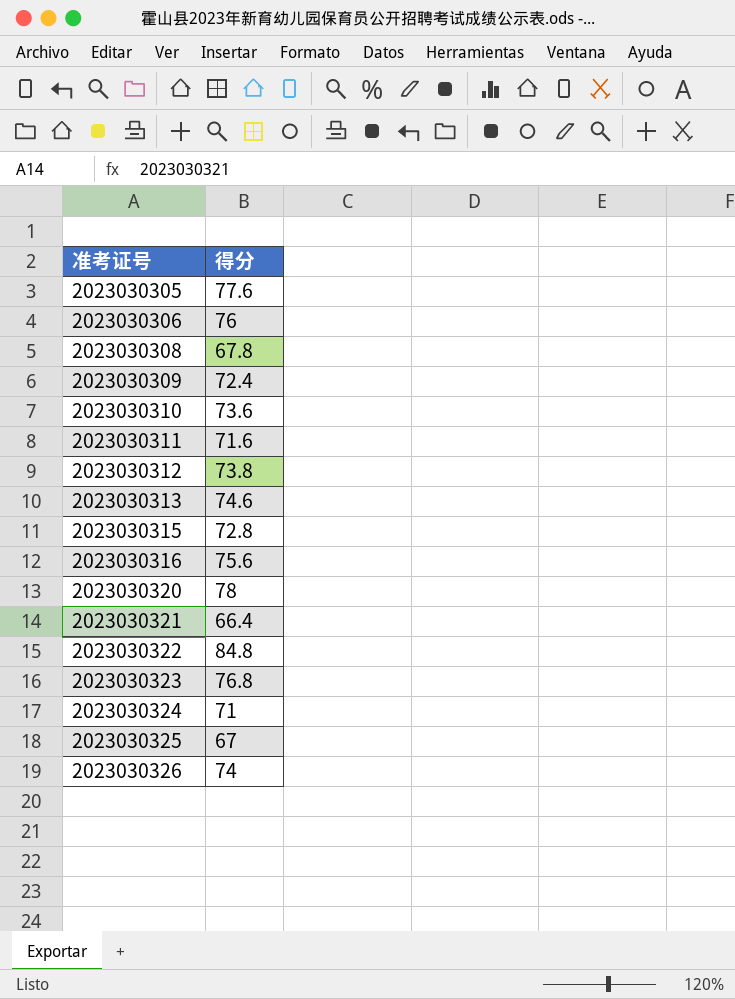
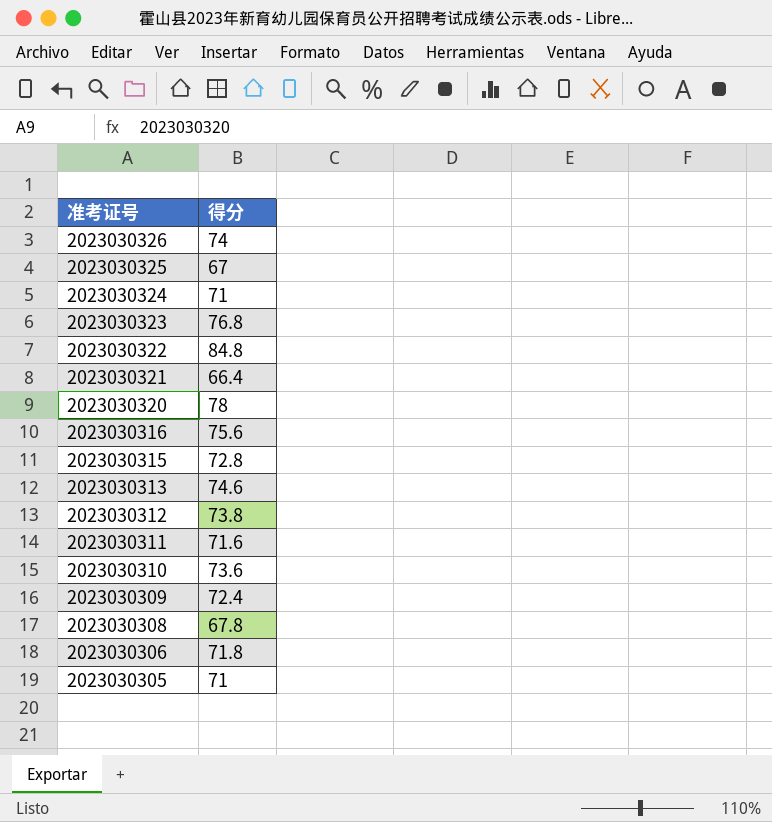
row order: 准考证号 ascending -> 准考证号 descending
2023030306 | 得分: 76 -> 71.8
2023030305 | 得分: 77.6 -> 71

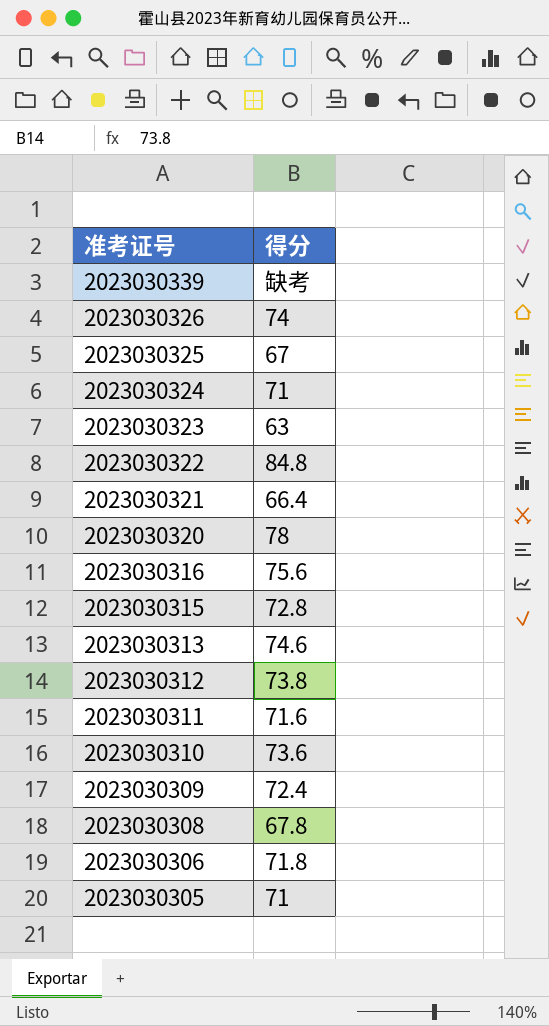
row 2023030339: none -> 缺考
2023030323 | 得分: 76.8 -> 63

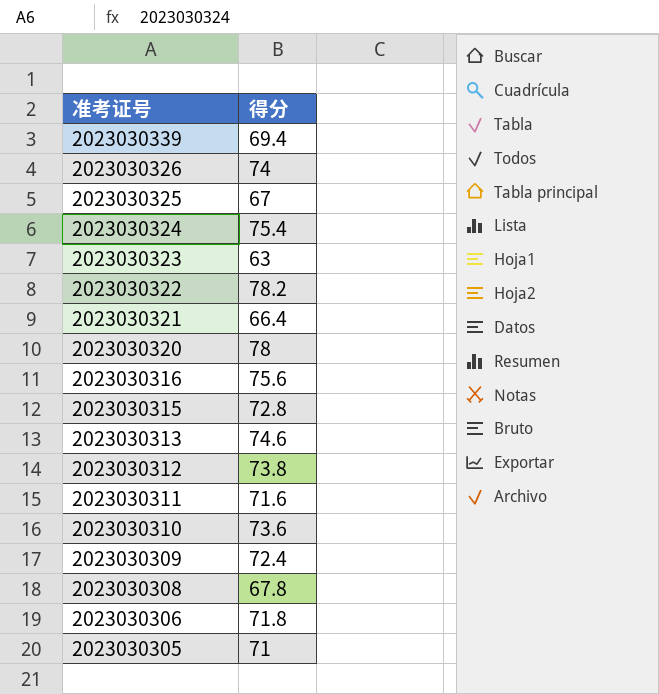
2023030339 | 得分: 缺考 -> 69.4
2023030324 | 得分: 71 -> 75.4
2023030322 | 得分: 84.8 -> 78.2

